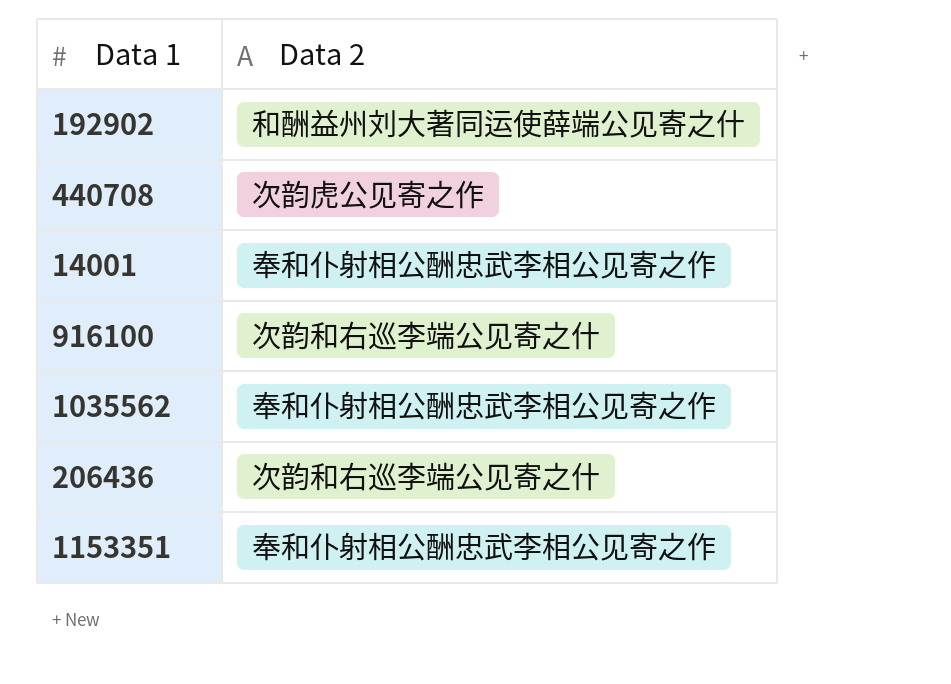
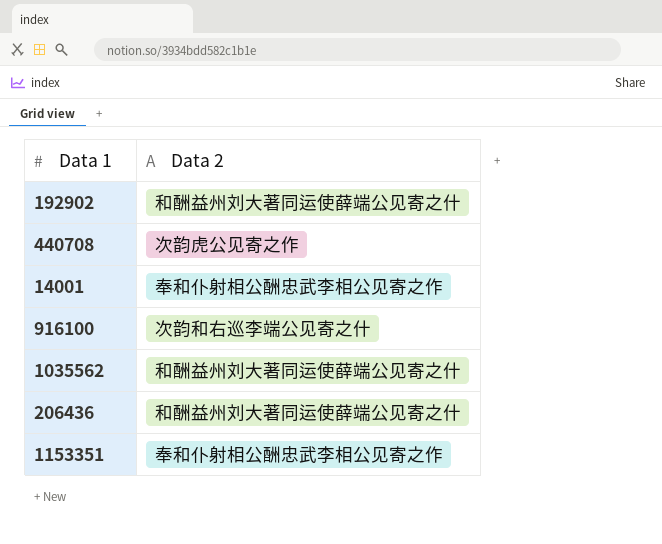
1035562 | Data 2: 奉和仆射相公酬忠武李相公见寄之作 -> 和酬益州刘大著同运使薛端公见寄之什
206436 | Data 2: 次韵和右巡李端公见寄之什 -> 和酬益州刘大著同运使薛端公见寄之什

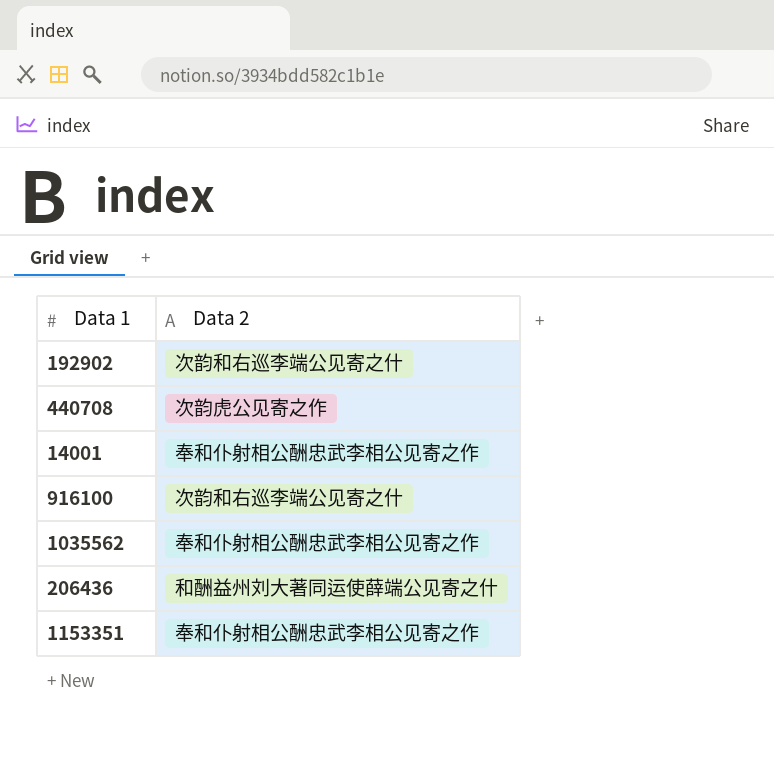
192902 | Data 2: 和酬益州刘大著同运使薛端公见寄之什 -> 次韵和右巡李端公见寄之什
1035562 | Data 2: 和酬益州刘大著同运使薛端公见寄之什 -> 奉和仆射相公酬忠武李相公见寄之作

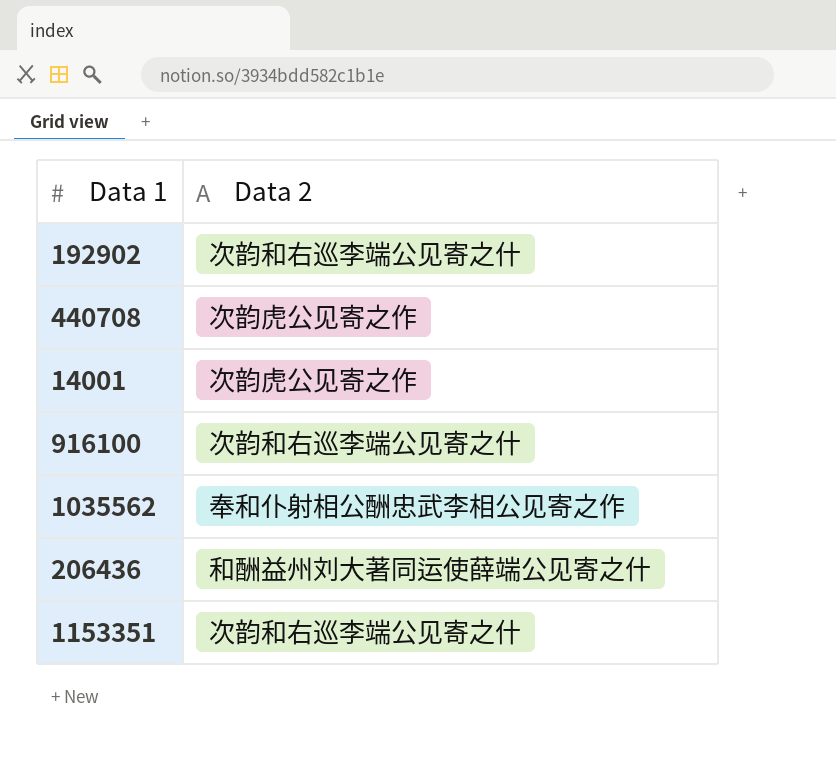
14001 | Data 2: 奉和仆射相公酬忠武李相公见寄之作 -> 次韵虎公见寄之作
1153351 | Data 2: 奉和仆射相公酬忠武李相公见寄之作 -> 次韵和右巡李端公见寄之什

